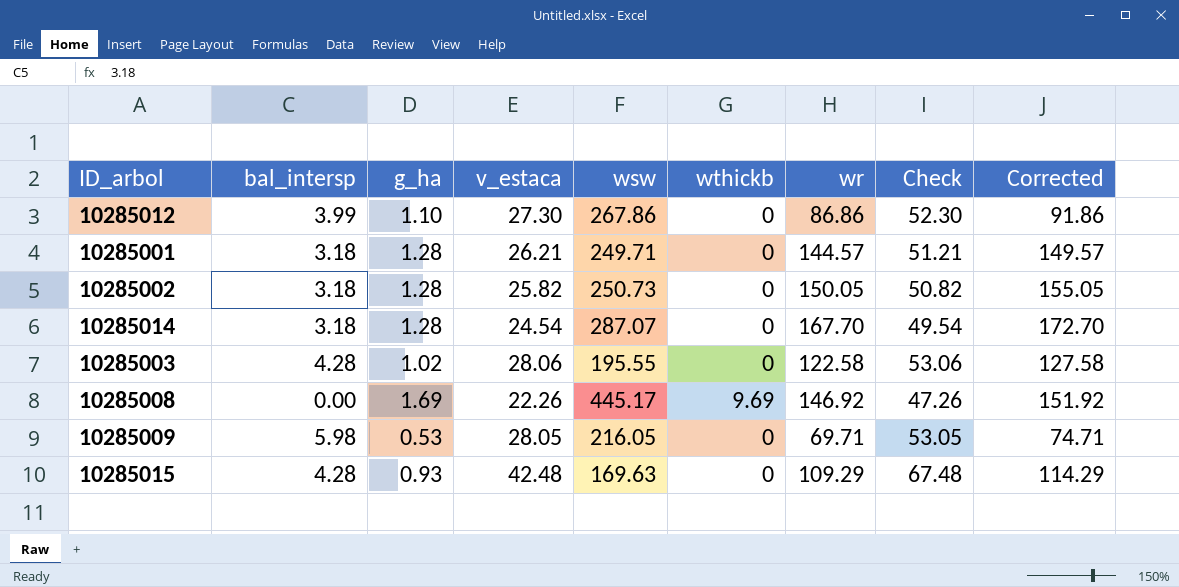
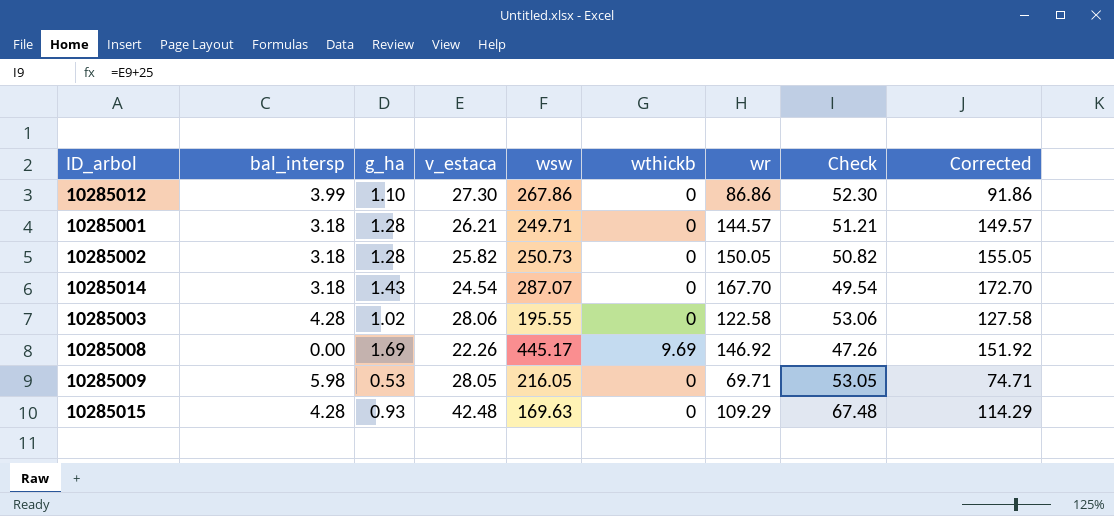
10285014 | g_ha: 1.28 -> 1.43

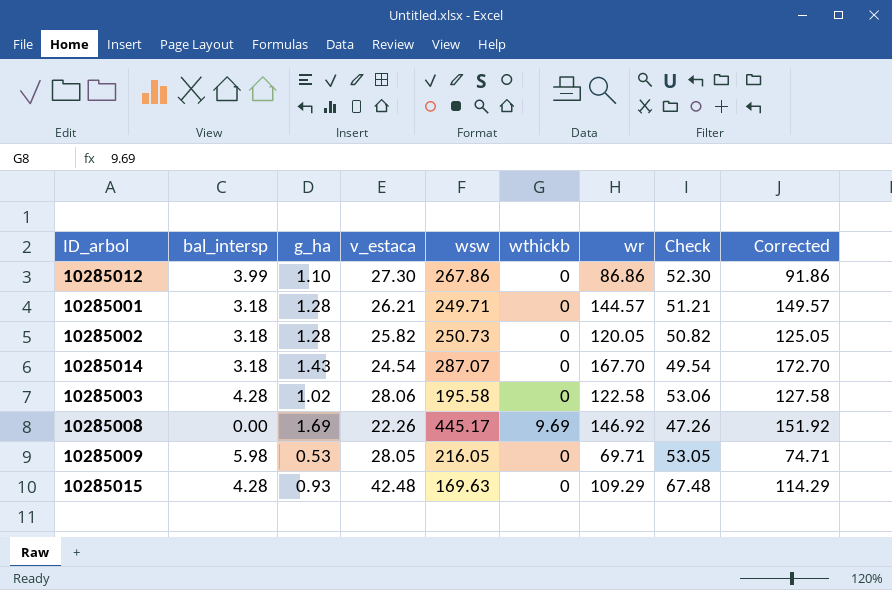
10285002 | wr: 150.05 -> 120.05
10285002 | Corrected: 155.05 -> 125.05
10285003 | wsw: 195.55 -> 195.58

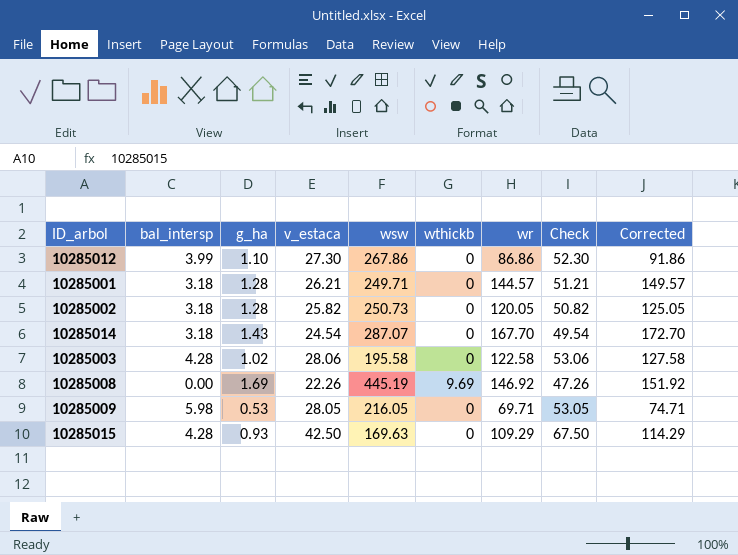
10285008 | wsw: 445.17 -> 445.19
10285015 | v_estaca: 42.48 -> 42.50
10285015 | Check: 67.48 -> 67.50

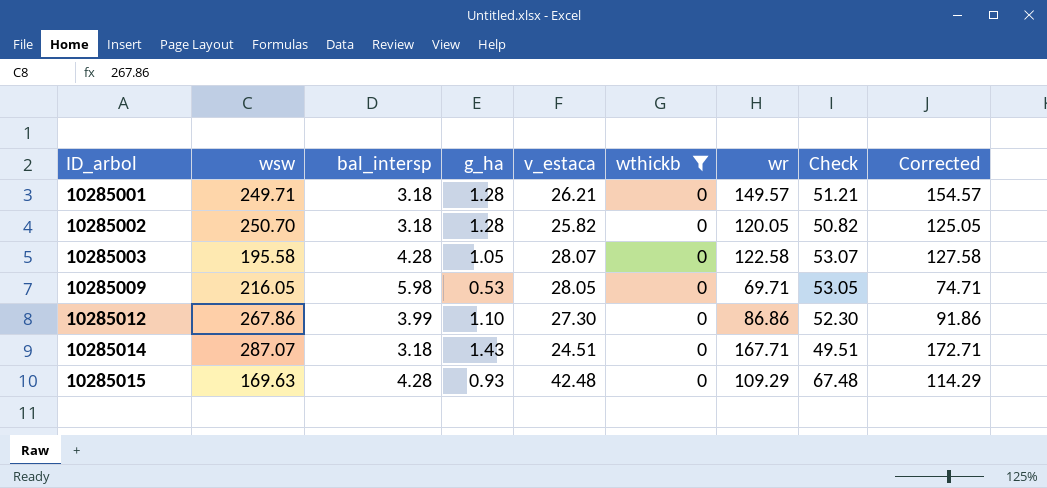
filter: none -> wthickb = 0
row order: none -> ID_arbol ascending
column wsw | position: 5 -> 2
10285001 | wr: 144.57 -> 149.57
10285001 | Corrected: 149.57 -> 154.57
10285002 | wsw: 250.73 -> 250.70
10285003 | g_ha: 1.02 -> 1.05
10285003 | v_estaca: 28.06 -> 28.07
10285003 | Check: 53.06 -> 53.07
10285014 | v_estaca: 24.54 -> 24.51
10285014 | wr: 167.70 -> 167.71
10285014 | Check: 49.54 -> 49.51
10285014 | Corrected: 172.70 -> 172.71
10285015 | v_estaca: 42.50 -> 42.48
10285015 | Check: 67.50 -> 67.48

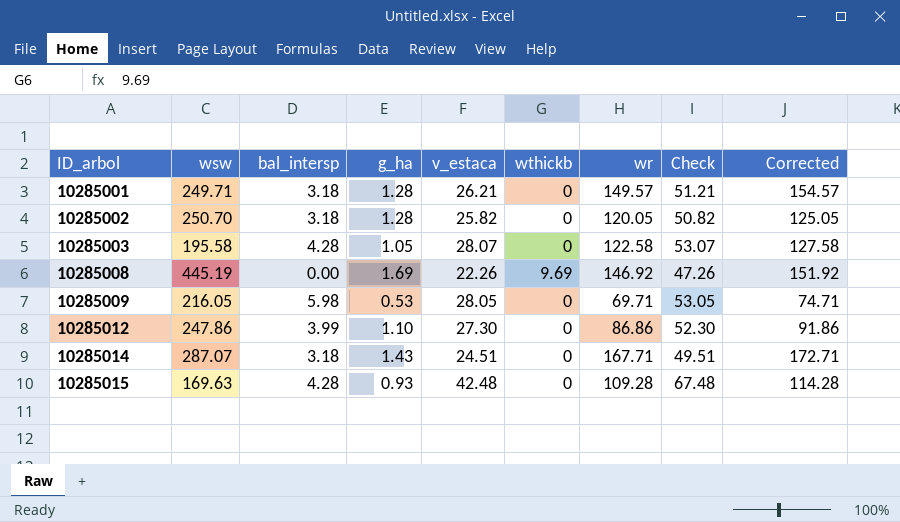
filter: wthickb = 0 -> none
10285012 | wsw: 267.86 -> 247.86
10285015 | wr: 109.29 -> 109.28
10285015 | Corrected: 114.29 -> 114.28

